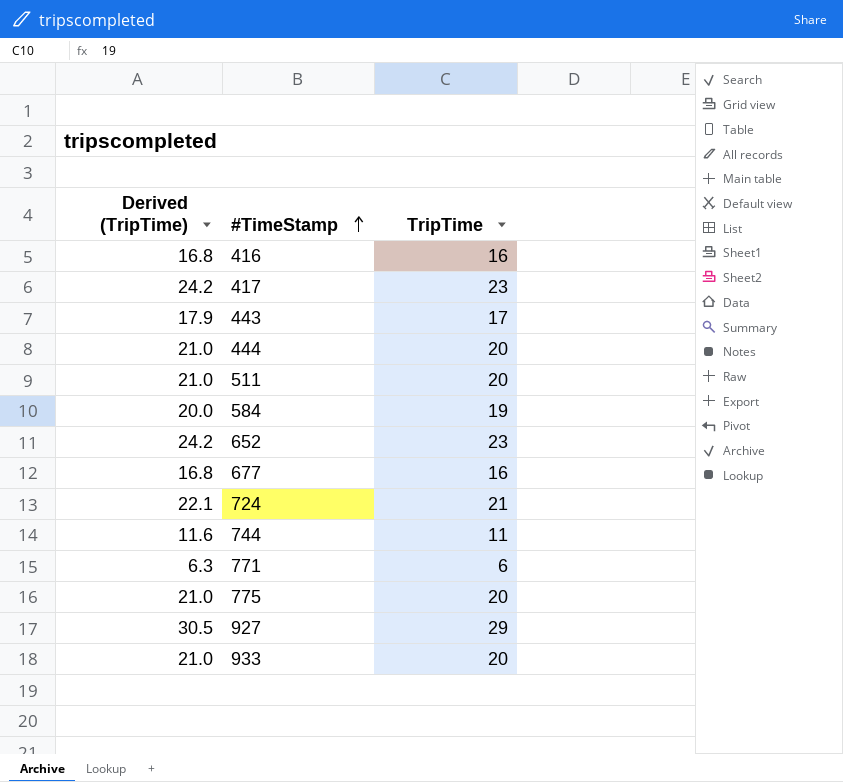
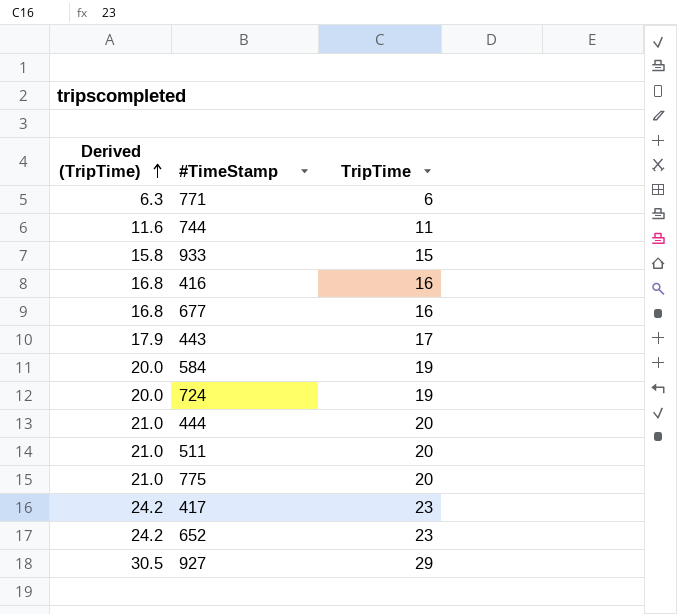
row order: #TimeStamp ascending -> Derived (TripTime) ascending
933 | Derived (TripTime): 21.0 -> 15.8
933 | TripTime: 20 -> 15
724 | Derived (TripTime): 22.1 -> 20.0
724 | TripTime: 21 -> 19

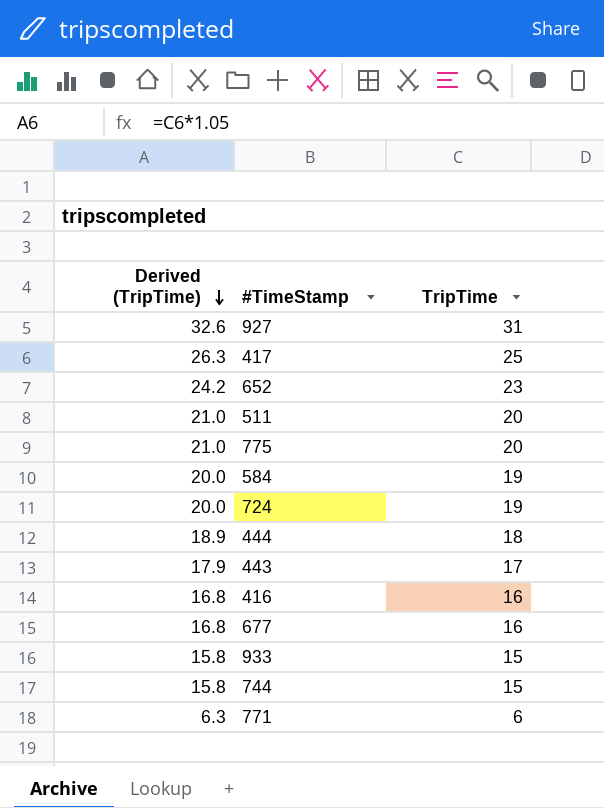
row order: Derived (TripTime) ascending -> Derived (TripTime) descending
927 | Derived (TripTime): 30.5 -> 32.6
927 | TripTime: 29 -> 31
417 | Derived (TripTime): 24.2 -> 26.3
417 | TripTime: 23 -> 25
444 | Derived (TripTime): 21.0 -> 18.9
444 | TripTime: 20 -> 18
744 | Derived (TripTime): 11.6 -> 15.8
744 | TripTime: 11 -> 15

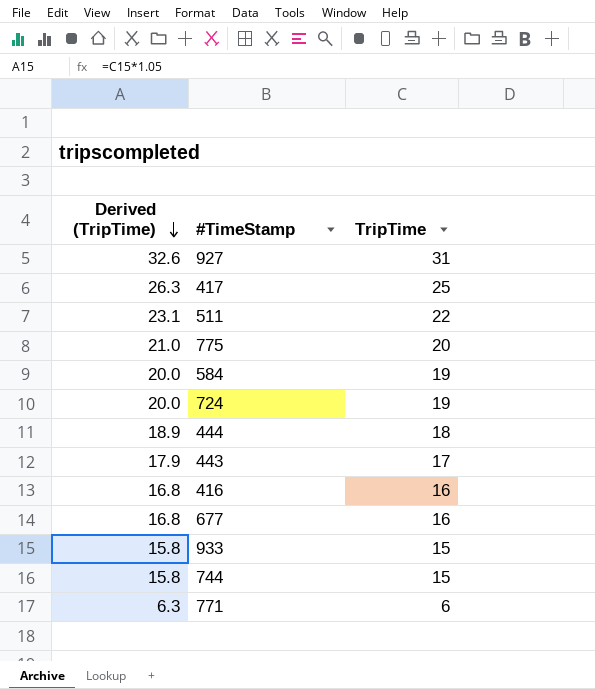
row 652: 24.2 | 23 -> none
511 | Derived (TripTime): 21.0 -> 23.1
511 | TripTime: 20 -> 22

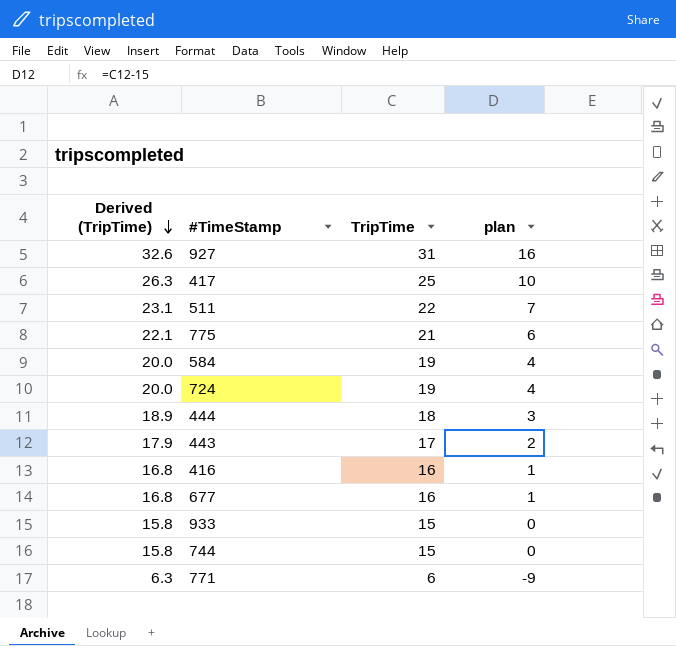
column plan | formula: none -> [TripTime] - 15
775 | Derived (TripTime): 21.0 -> 22.1
775 | TripTime: 20 -> 21

